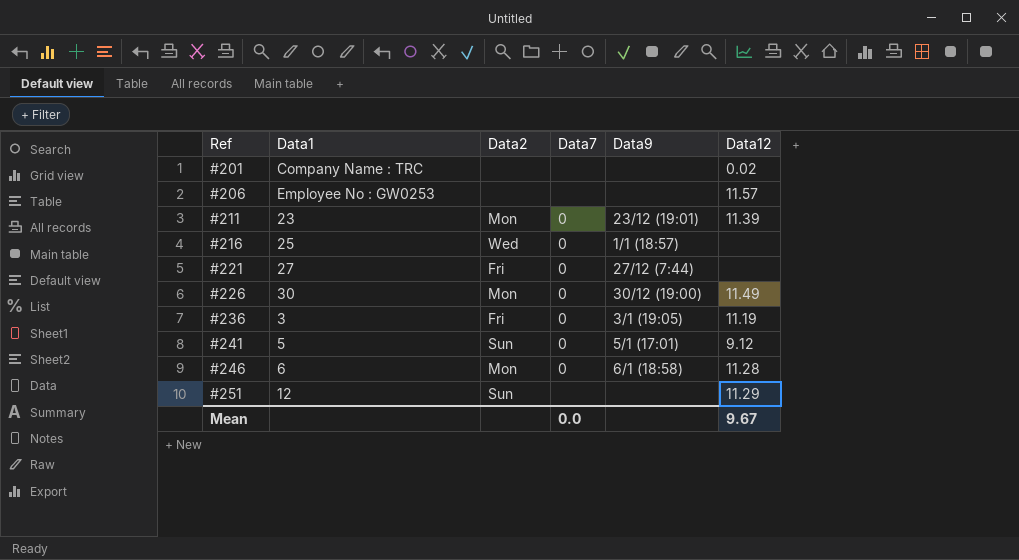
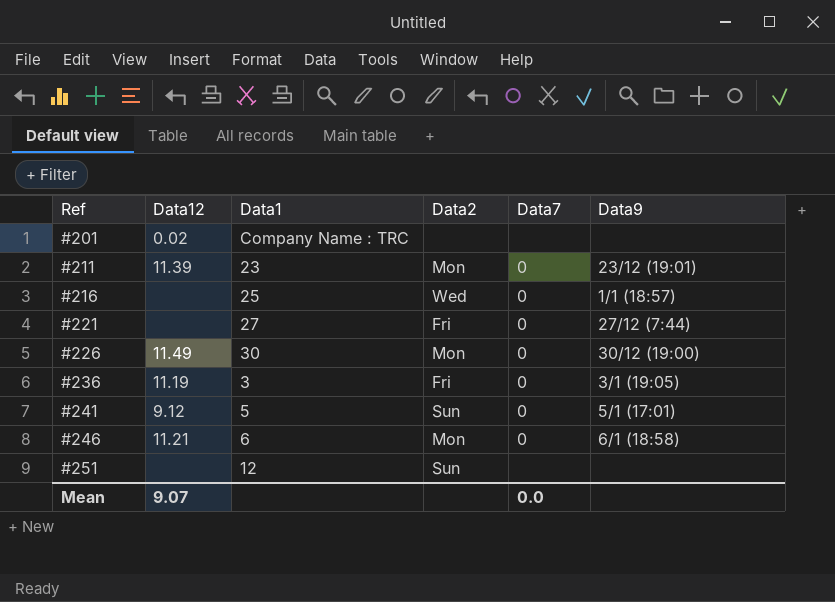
column Data12 | position: 6 -> 2
row #206: Employee No : GW0253 | none | none | none | 11.57 -> none
#246 | Data12: 11.28 -> 11.21
#251 | Data12: 11.29 -> none
Mean | Data12: 9.67 -> 9.07

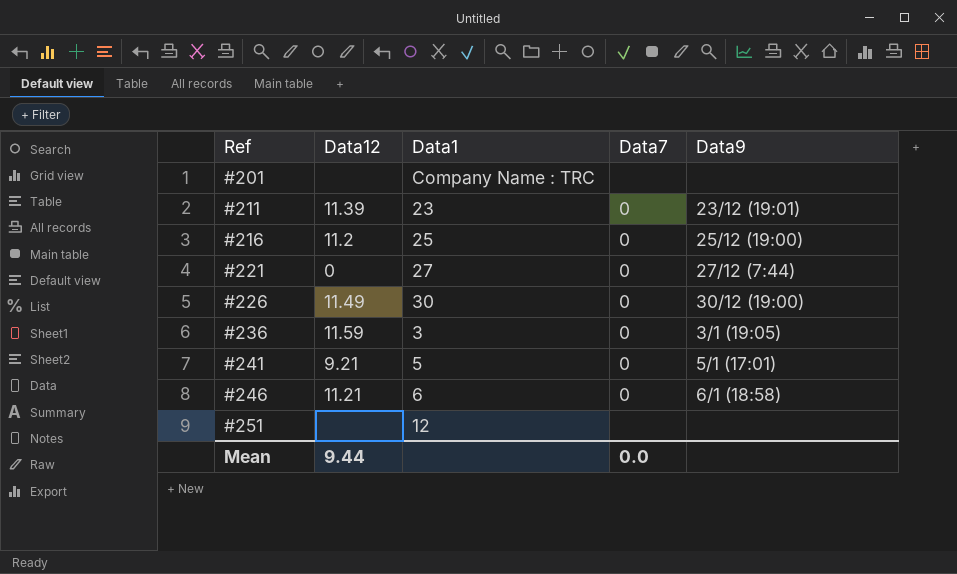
column Data2 | position: 4 -> none
#201 | Data12: 0.02 -> none
#216 | Data12: none -> 11.2
#216 | Data9: 1/1 (18:57) -> 25/12 (19:00)
#221 | Data12: none -> 0
#236 | Data12: 11.19 -> 11.59
#241 | Data12: 9.12 -> 9.21
Mean | Data12: 9.07 -> 9.44

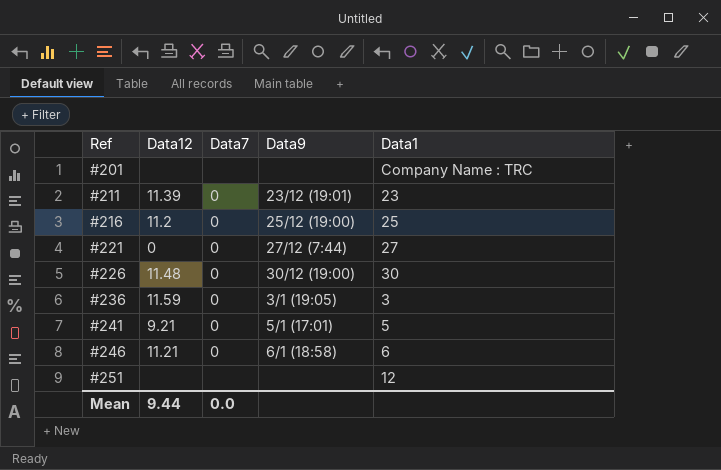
column Data1 | position: 3 -> 5
#226 | Data12: 11.49 -> 11.48

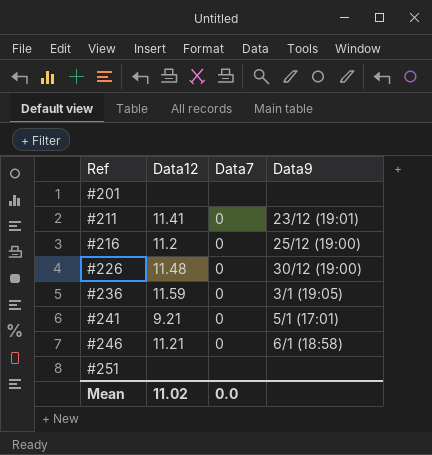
column Data1 | position: 5 -> none
row #221: 0 | 0 | 27/12 (7:44) | 27 -> none
#211 | Data12: 11.39 -> 11.41
Mean | Data12: 9.44 -> 11.02

